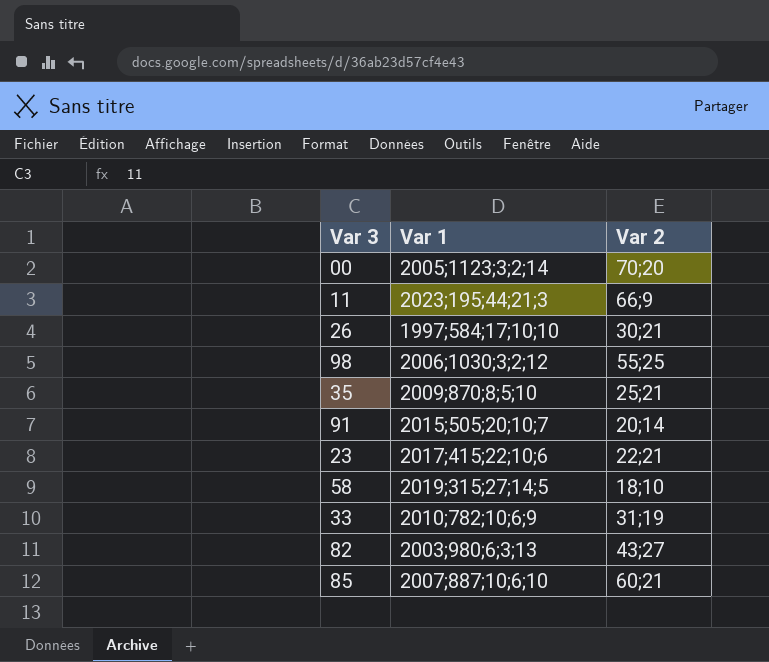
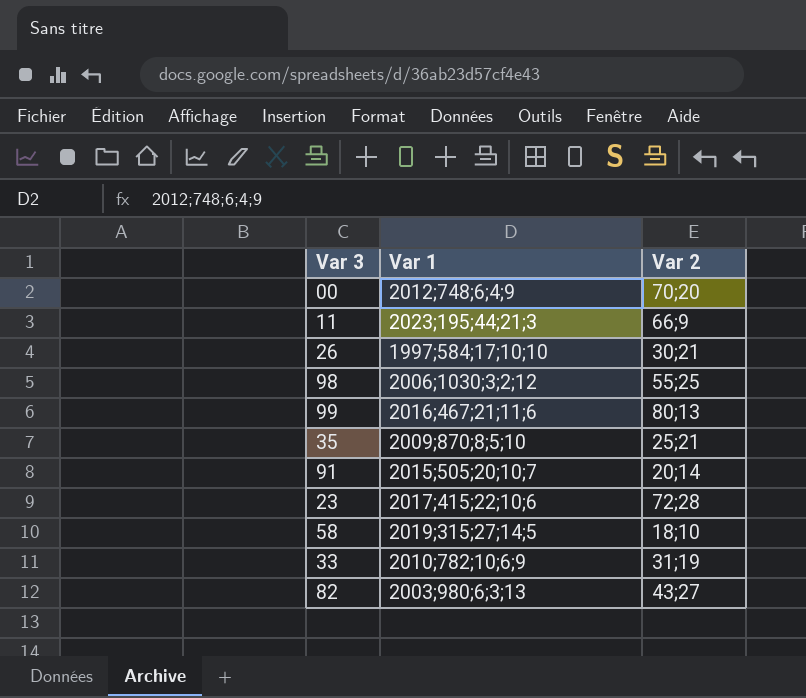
row 85: 2007;887;10;6;10 | 60;21 -> none
00 | Var 1: 2005;1123;3;2;14 -> 2012;748;6;4;9
row 99: none -> 2016;467;21;11;6 | 80;13
23 | Var 2: 22;21 -> 72;28

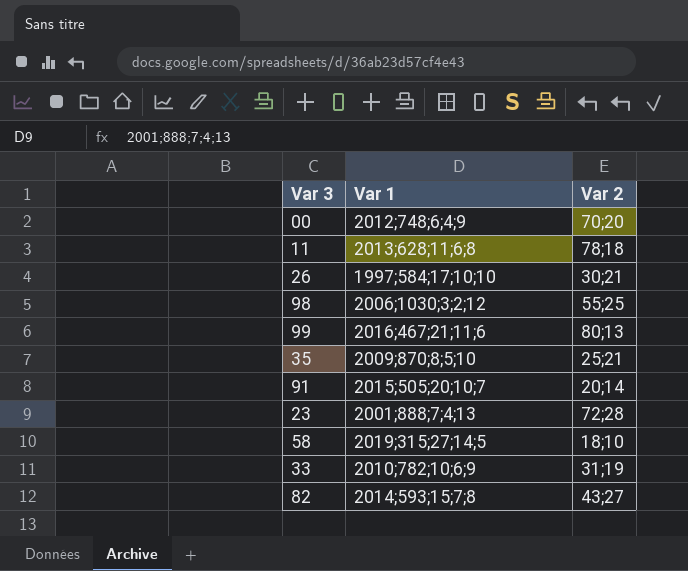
11 | Var 1: 2023;195;44;21;3 -> 2013;628;11;6;8
11 | Var 2: 66;9 -> 78;18
23 | Var 1: 2017;415;22;10;6 -> 2001;888;7;4;13
82 | Var 1: 2003;980;6;3;13 -> 2014;593;15;7;8

